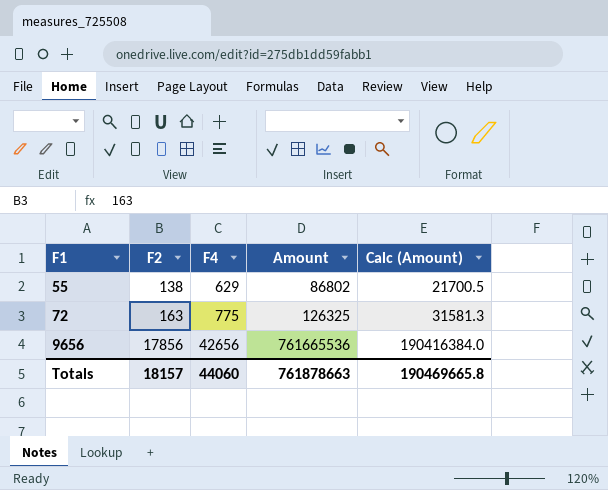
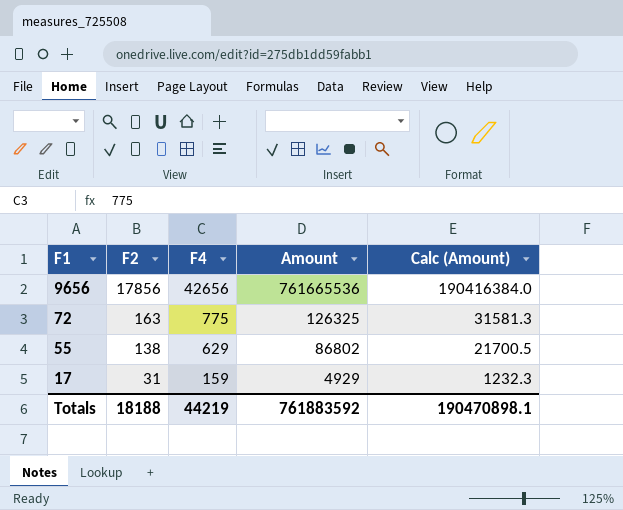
row order: F1 ascending -> F1 descending
row 17: none -> 31 | 159 | 4929 | 1232.3
Totals | F2: 18157 -> 18188
Totals | F4: 44060 -> 44219
Totals | Amount: 761878663 -> 761883592
Totals | Calc (Amount): 190469665.8 -> 190470898.1

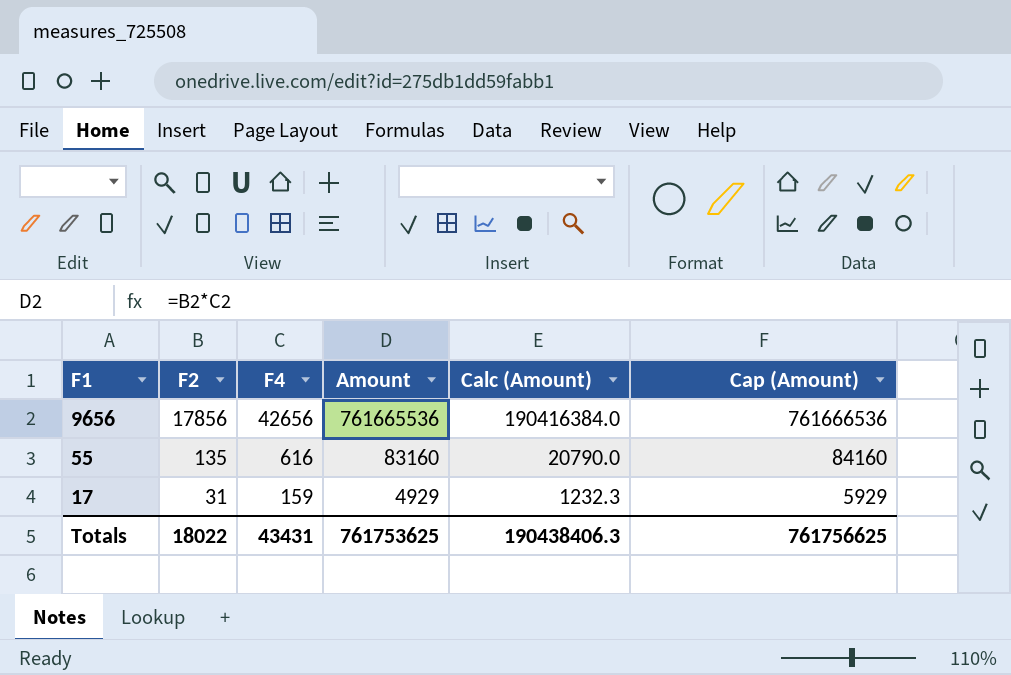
column Cap (Amount) | formula: none -> [Amount] + 1000
row 72: 163 | 775 | 126325 | 31581.3 -> none
55 | F2: 138 -> 135
55 | F4: 629 -> 616
55 | Amount: 86802 -> 83160
55 | Calc (Amount): 21700.5 -> 20790.0
Totals | F2: 18188 -> 18022
Totals | F4: 44219 -> 43431
Totals | Amount: 761883592 -> 761753625
Totals | Calc (Amount): 190470898.1 -> 190438406.3

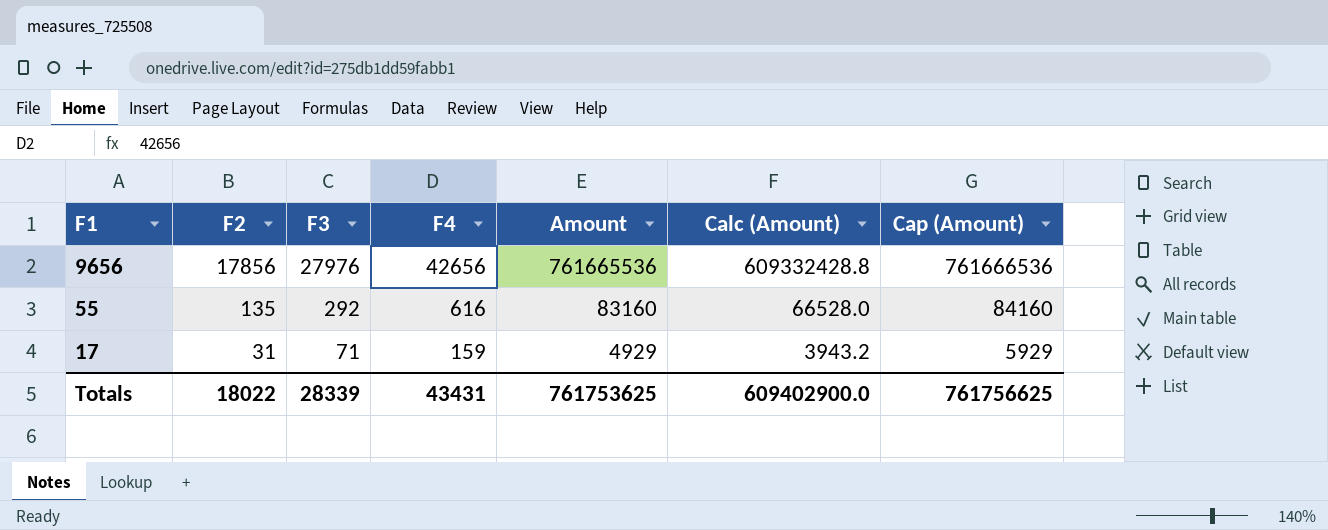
column F3 | position: none -> 3
column Calc (Amount) | formula: [Amount] * 0.25 -> [Amount] * 0.8
Totals | Calc (Amount): 190438406.3 -> 609402900.0

